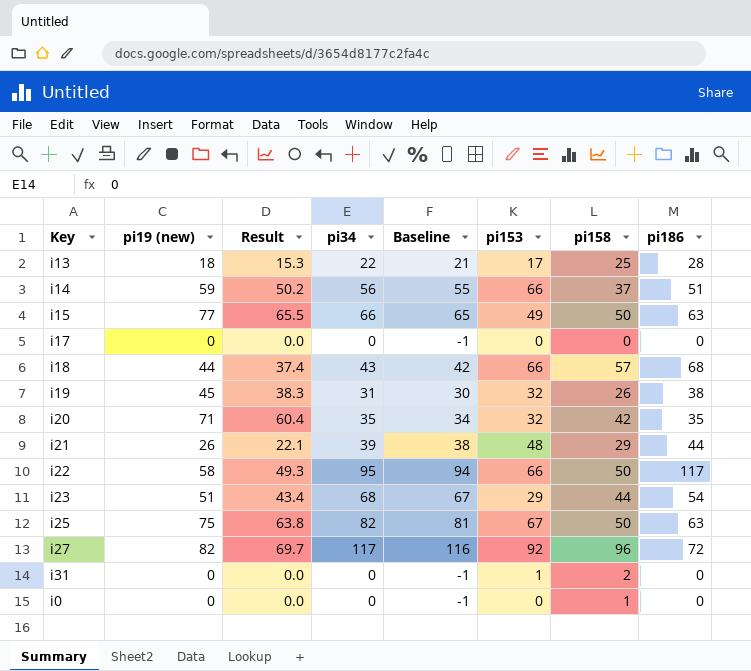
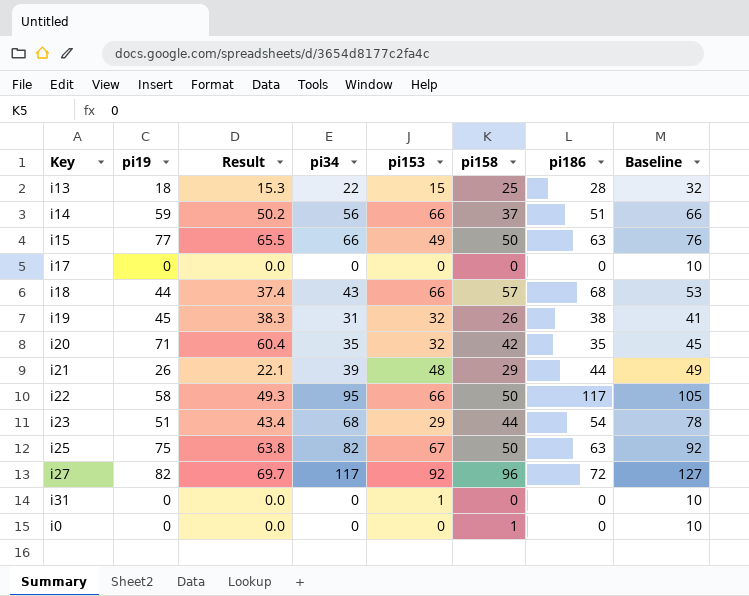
column name: pi19 (new) -> pi19
column Baseline | formula: [pi34] - 1 -> [pi34] + 10
column Baseline | position: 5 -> 8
i13 | pi153: 17 -> 15
i31 | pi158: 2 -> 0

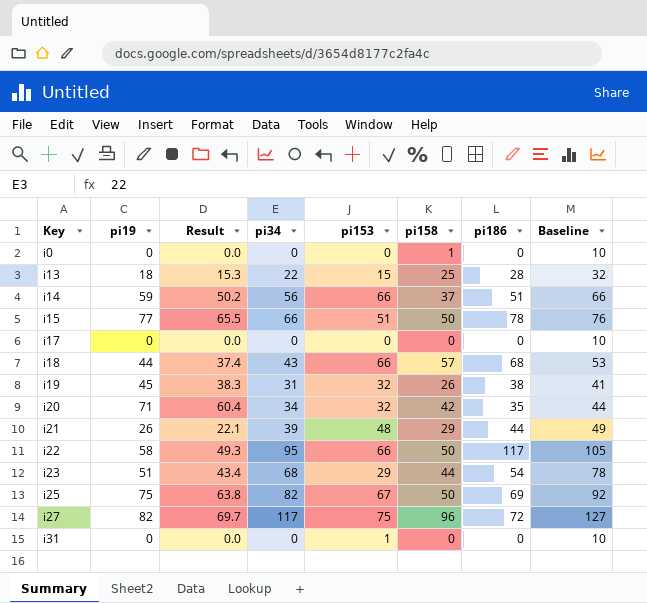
row order: none -> Key ascending
i15 | pi153: 49 -> 51
i15 | pi186: 63 -> 78
i20 | pi34: 35 -> 34
i20 | Baseline: 45 -> 44
i25 | pi186: 63 -> 69
i27 | pi153: 92 -> 75

